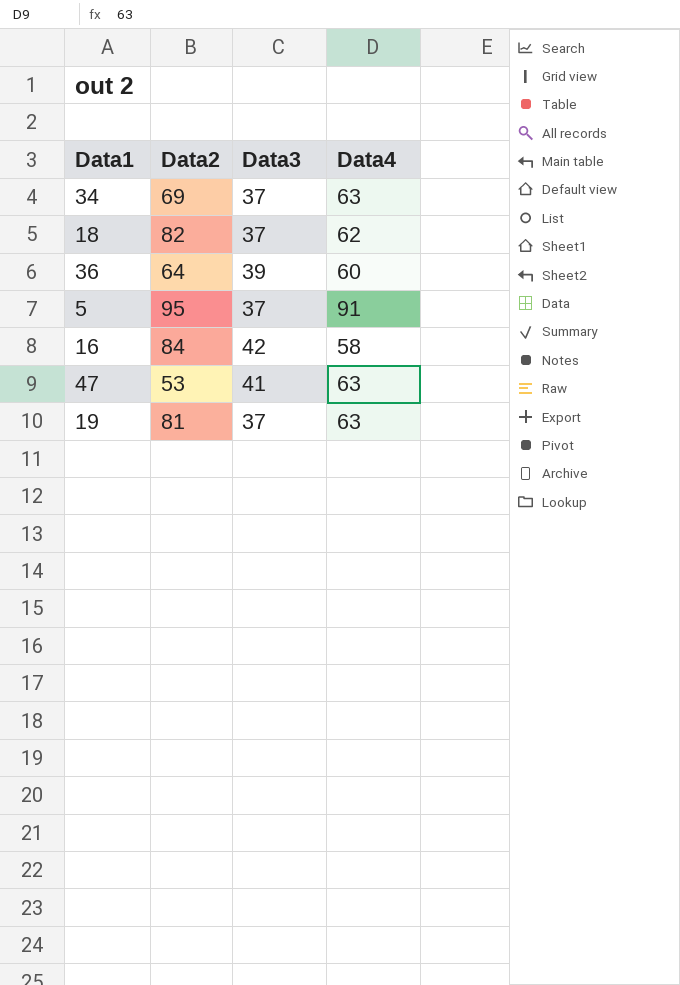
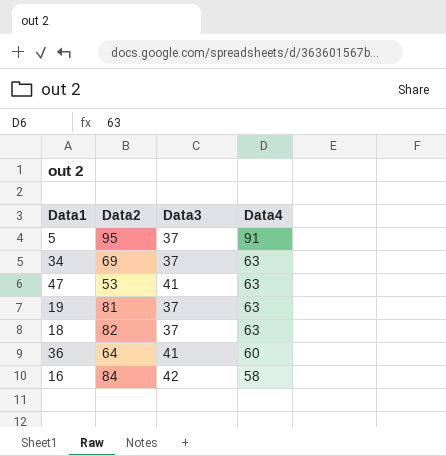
row order: none -> Data4 descending
18 | Data4: 62 -> 63
36 | Data3: 39 -> 41

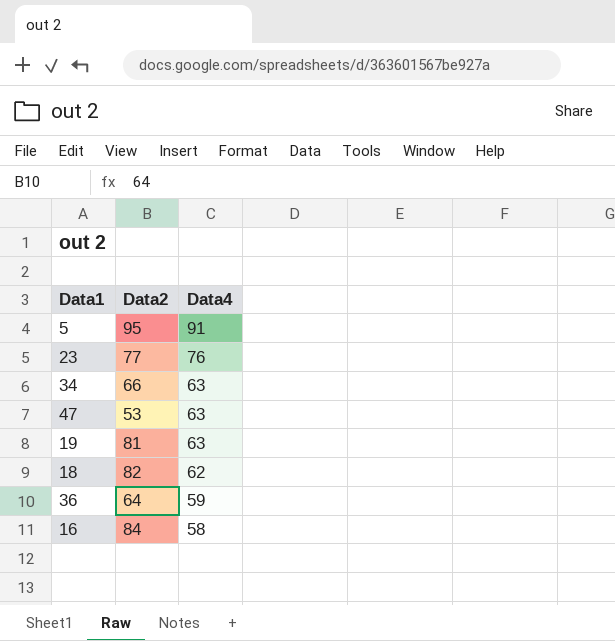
column Data3 | position: 3 -> none
row 23: none -> 77 | 76
34 | Data2: 69 -> 66
18 | Data4: 63 -> 62
36 | Data4: 60 -> 59

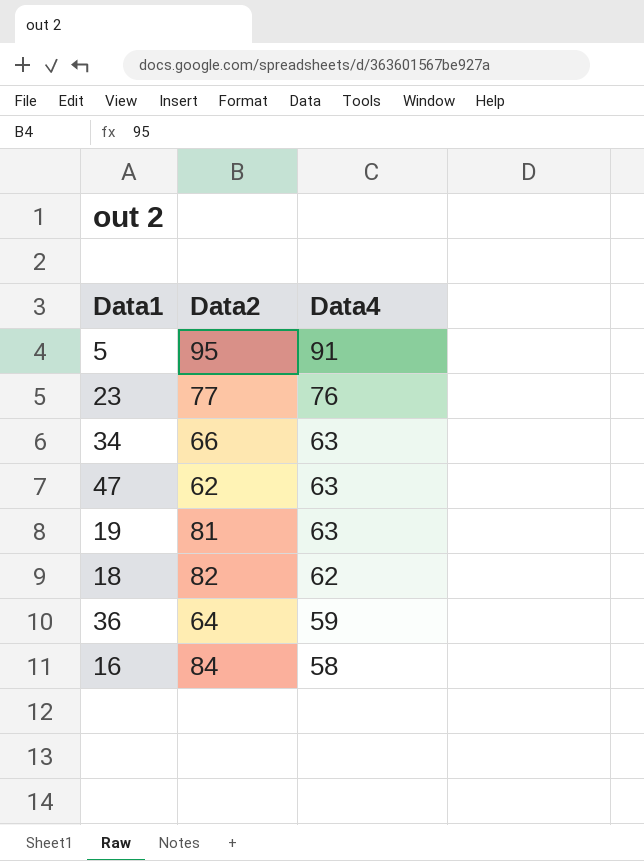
47 | Data2: 53 -> 62

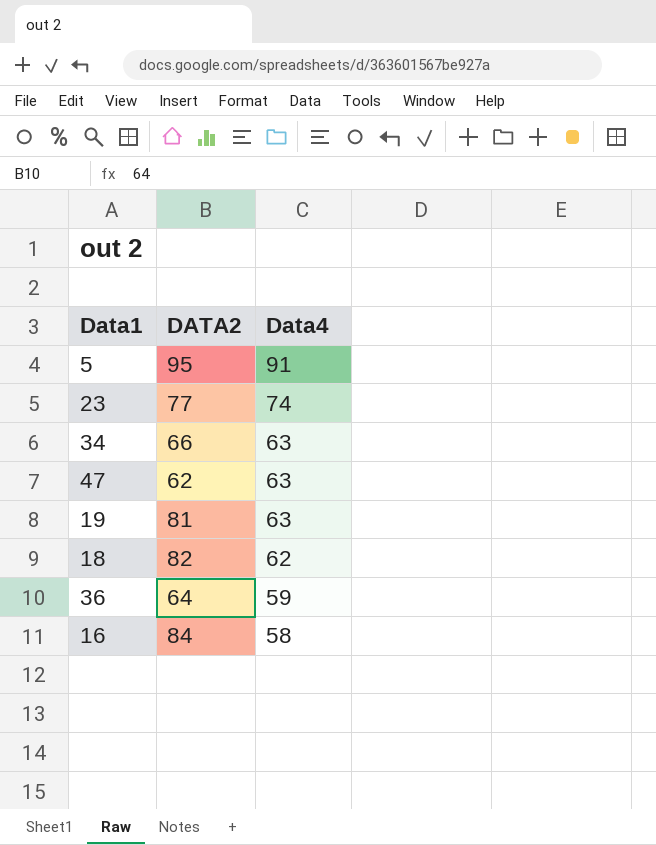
column name: Data2 -> DATA2
23 | Data4: 76 -> 74

